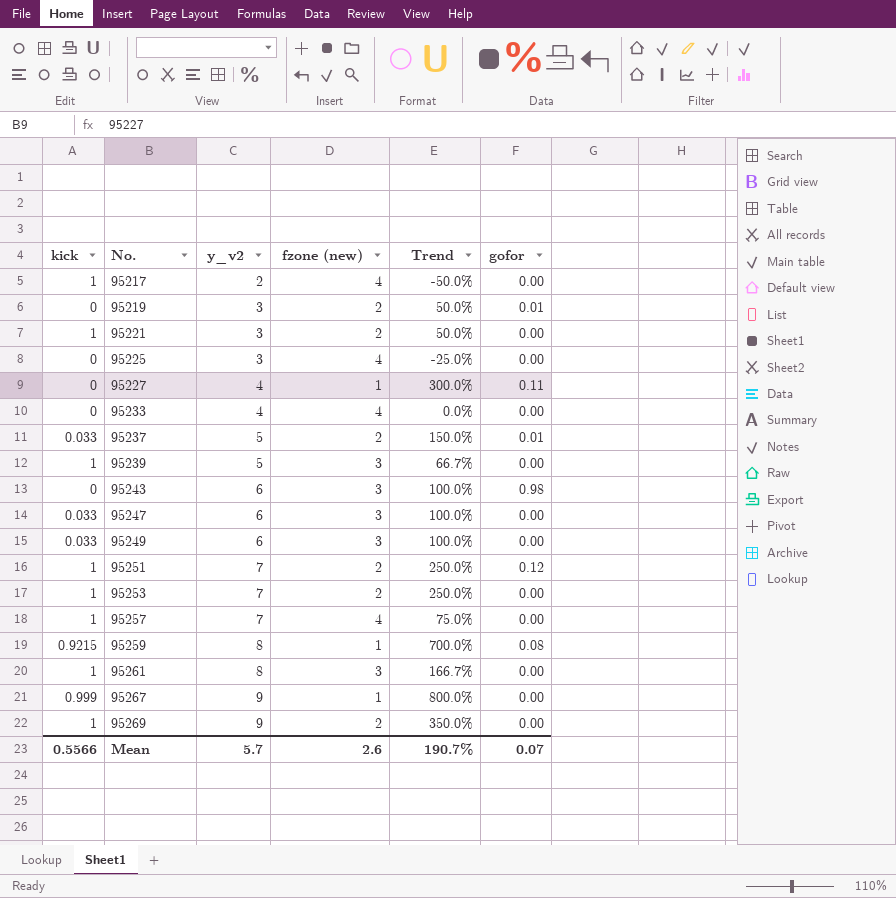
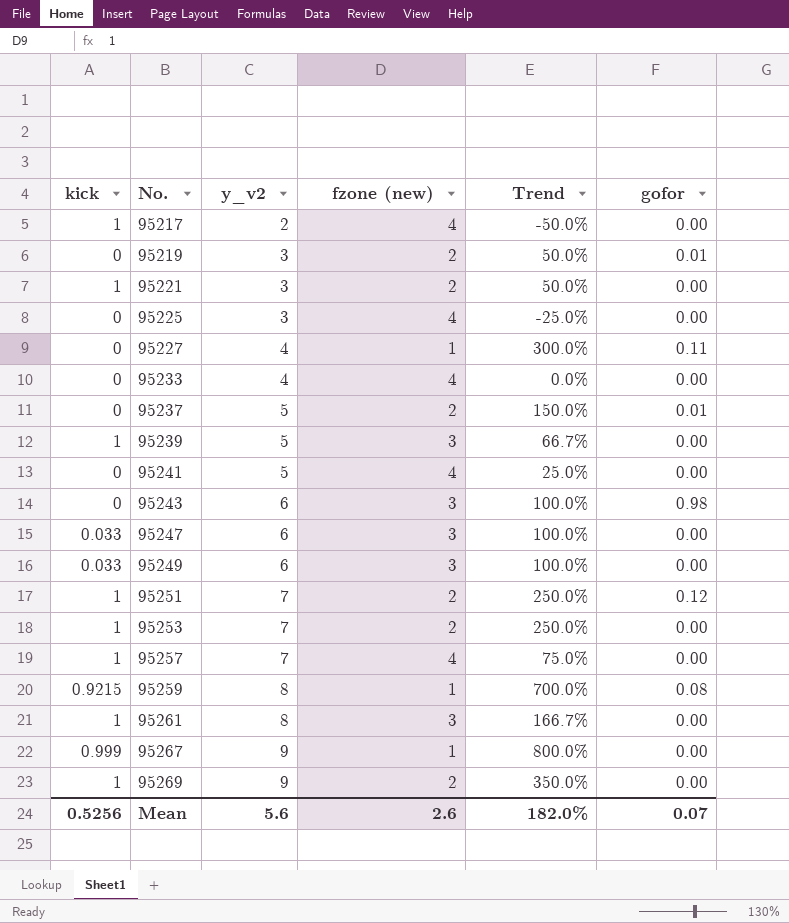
95237 | kick: 0.033 -> 0
row 95241: none -> 0 | 5 | 4 | 25.0% | 0.00
Mean | kick: 0.5566 -> 0.5256
Mean | y_v2: 5.7 -> 5.6
Mean | Trend: 190.7% -> 182.0%

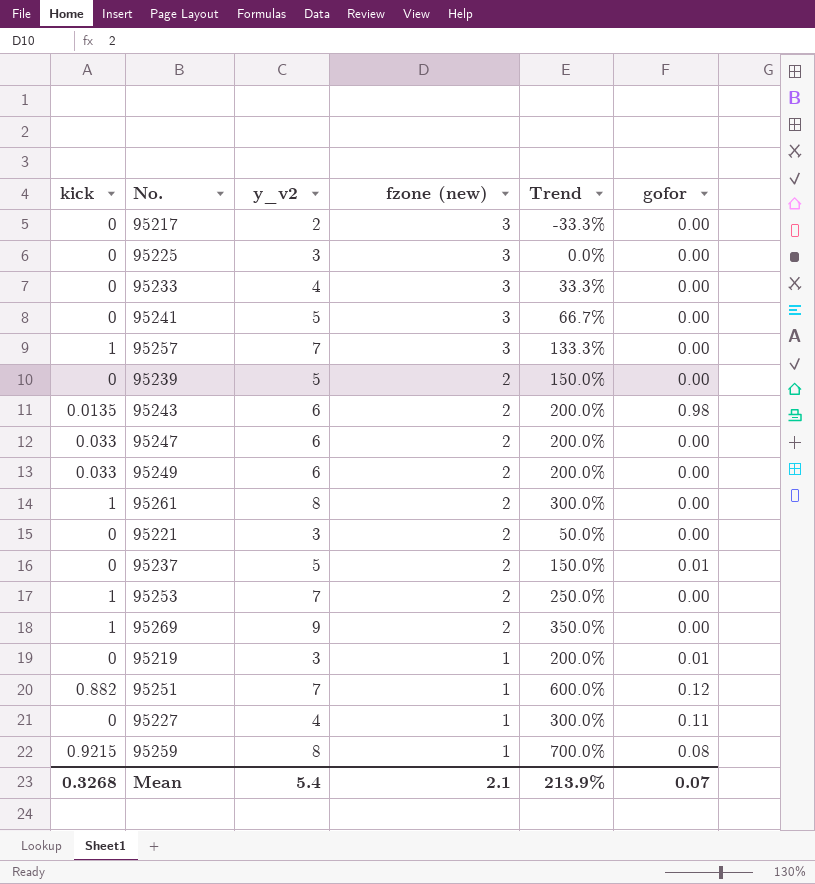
row order: No. ascending -> fzone (new) descending
row 95267: 0.999 | 9 | 1 | 800.0% | 0.00 -> none
95217 | kick: 1 -> 0
95217 | fzone (new): 4 -> 3
95217 | Trend: -50.0% -> -33.3%
95225 | fzone (new): 4 -> 3
95225 | Trend: -25.0% -> 0.0%
95233 | fzone (new): 4 -> 3
95233 | Trend: 0.0% -> 33.3%
95241 | fzone (new): 4 -> 3
95241 | Trend: 25.0% -> 66.7%
95257 | fzone (new): 4 -> 3
95257 | Trend: 75.0% -> 133.3%
95239 | kick: 1 -> 0
95239 | fzone (new): 3 -> 2
95239 | Trend: 66.7% -> 150.0%
95243 | kick: 0 -> 0.0135
95243 | fzone (new): 3 -> 2
95243 | Trend: 100.0% -> 200.0%
95247 | fzone (new): 3 -> 2
95247 | Trend: 100.0% -> 200.0%
95249 | fzone (new): 3 -> 2
95249 | Trend: 100.0% -> 200.0%
95261 | fzone (new): 3 -> 2
95261 | Trend: 166.7% -> 300.0%
95221 | kick: 1 -> 0
95219 | fzone (new): 2 -> 1
95219 | Trend: 50.0% -> 200.0%
95251 | kick: 1 -> 0.882
95251 | fzone (new): 2 -> 1
95251 | Trend: 250.0% -> 600.0%
Mean | kick: 0.5256 -> 0.3268
Mean | y_v2: 5.6 -> 5.4
Mean | fzone (new): 2.6 -> 2.1
Mean | Trend: 182.0% -> 213.9%

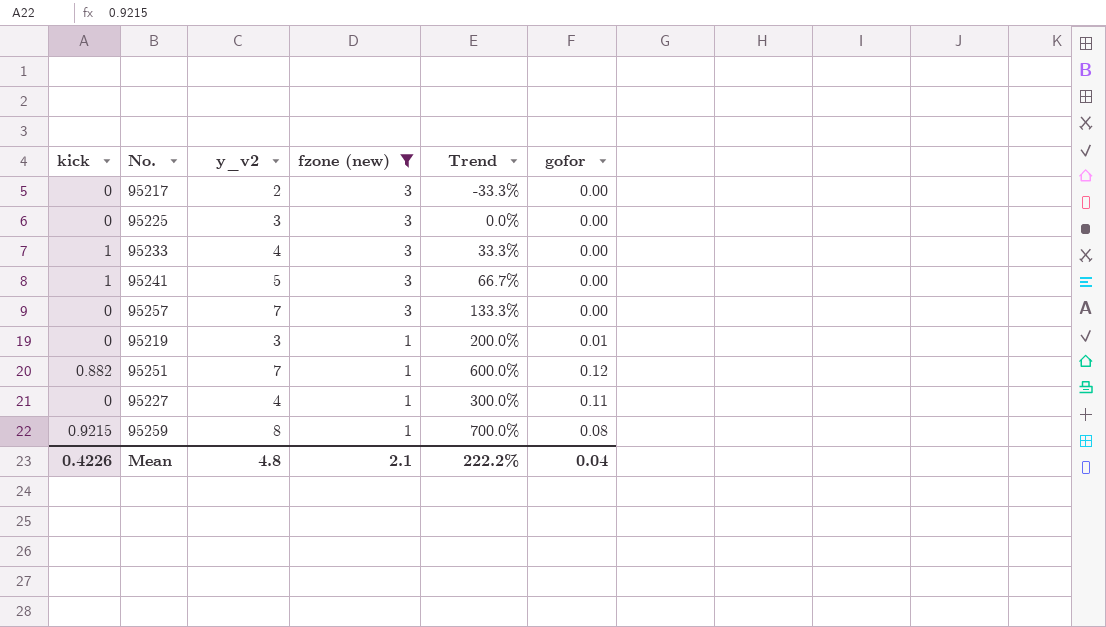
filter: none -> fzone (new) != 2
95233 | kick: 0 -> 1
95241 | kick: 0 -> 1
95257 | kick: 1 -> 0
Mean | kick: 0.3268 -> 0.4226
Mean | y_v2: 5.4 -> 4.8
Mean | Trend: 213.9% -> 222.2%
Mean | gofor: 0.07 -> 0.04

